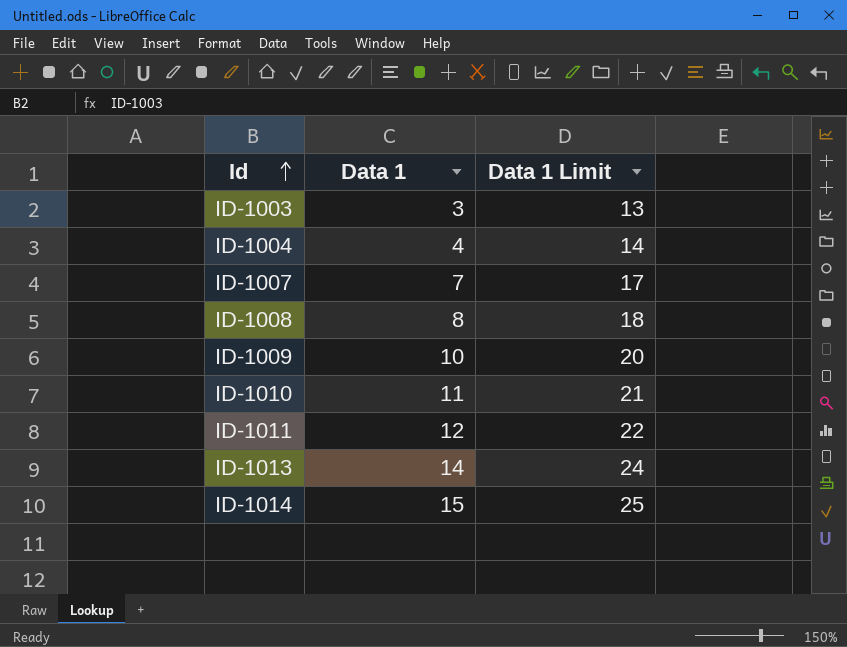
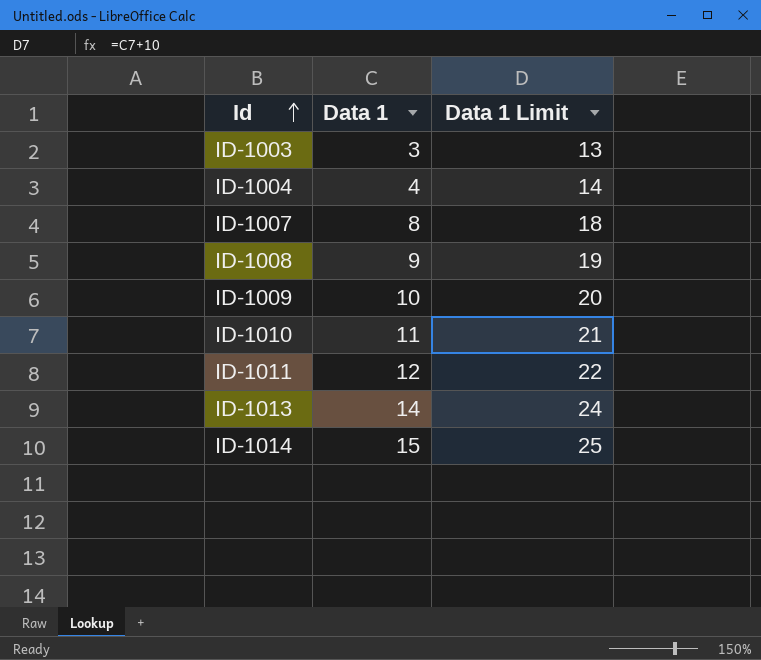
ID-1007 | Data 1: 7 -> 8
ID-1007 | Data 1 Limit: 17 -> 18
ID-1008 | Data 1: 8 -> 9
ID-1008 | Data 1 Limit: 18 -> 19

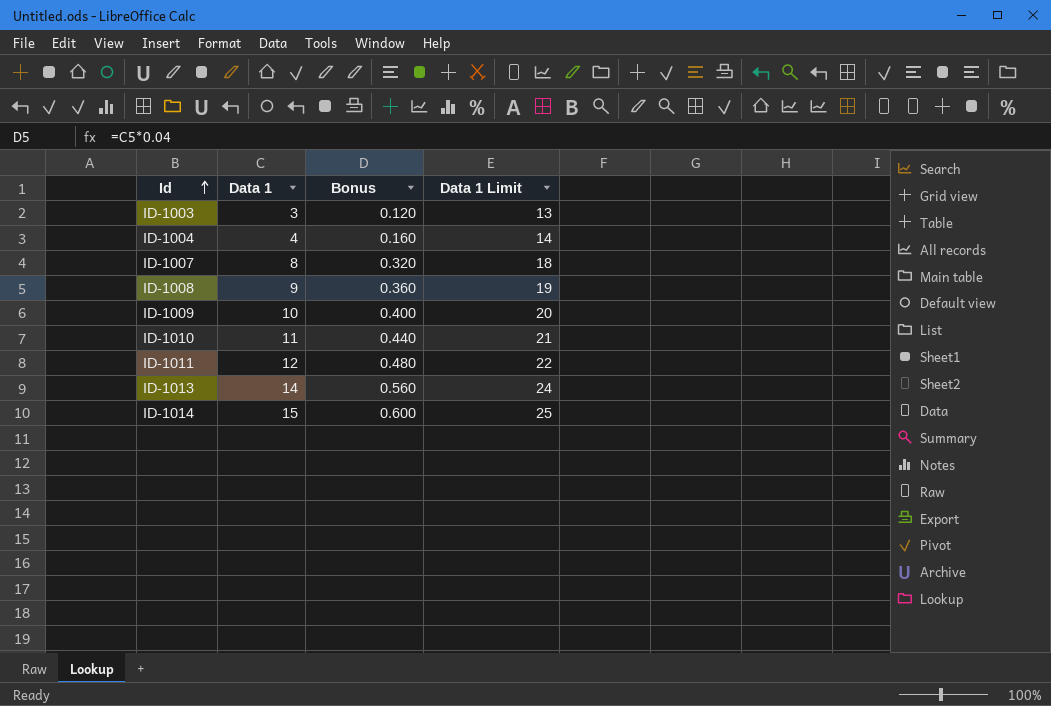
column Bonus | formula: none -> [Data 1] * 0.04

